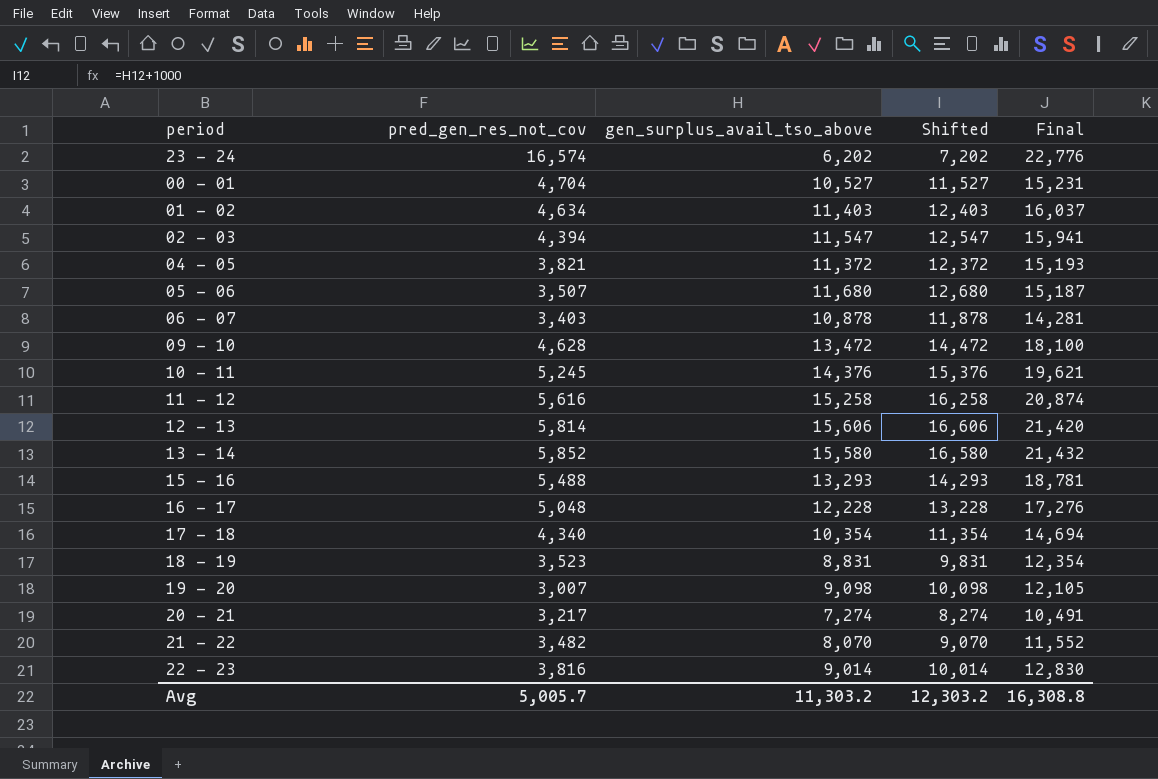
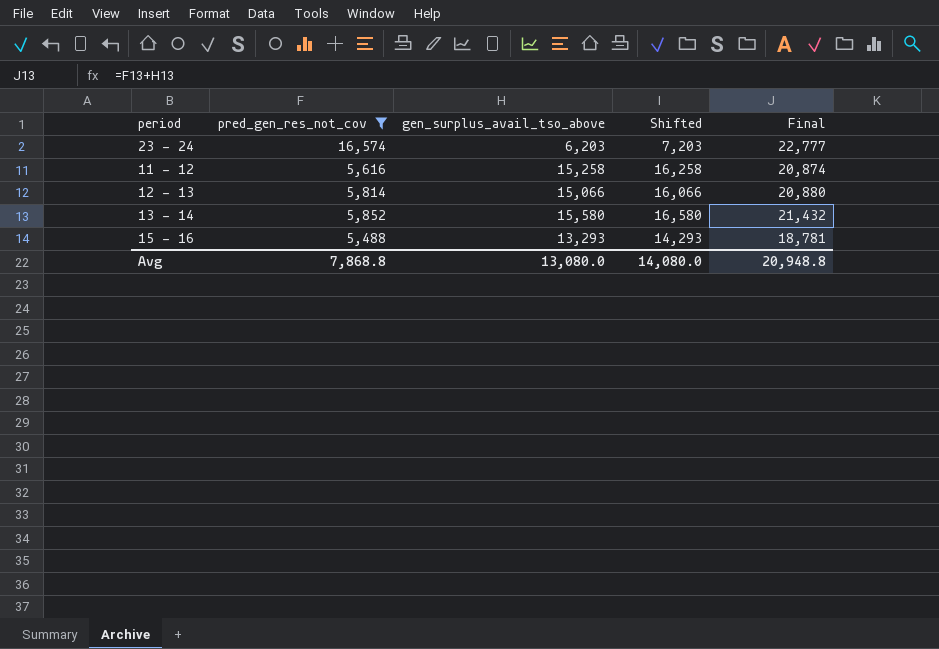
filter: none -> pred_gen_res_not_cov >= 5,488
23 - 24 | gen_surplus_avail_tso_above: 6,202 -> 6,203
23 - 24 | Shifted: 7,202 -> 7,203
23 - 24 | Final: 22,776 -> 22,777
12 - 13 | gen_surplus_avail_tso_above: 15,606 -> 15,066
12 - 13 | Shifted: 16,606 -> 16,066
12 - 13 | Final: 21,420 -> 20,880
Avg | pred_gen_res_not_cov: 5,005.7 -> 7,868.8
Avg | gen_surplus_avail_tso_above: 11,303.2 -> 13,080.0
Avg | Shifted: 12,303.2 -> 14,080.0
Avg | Final: 16,308.8 -> 20,948.8

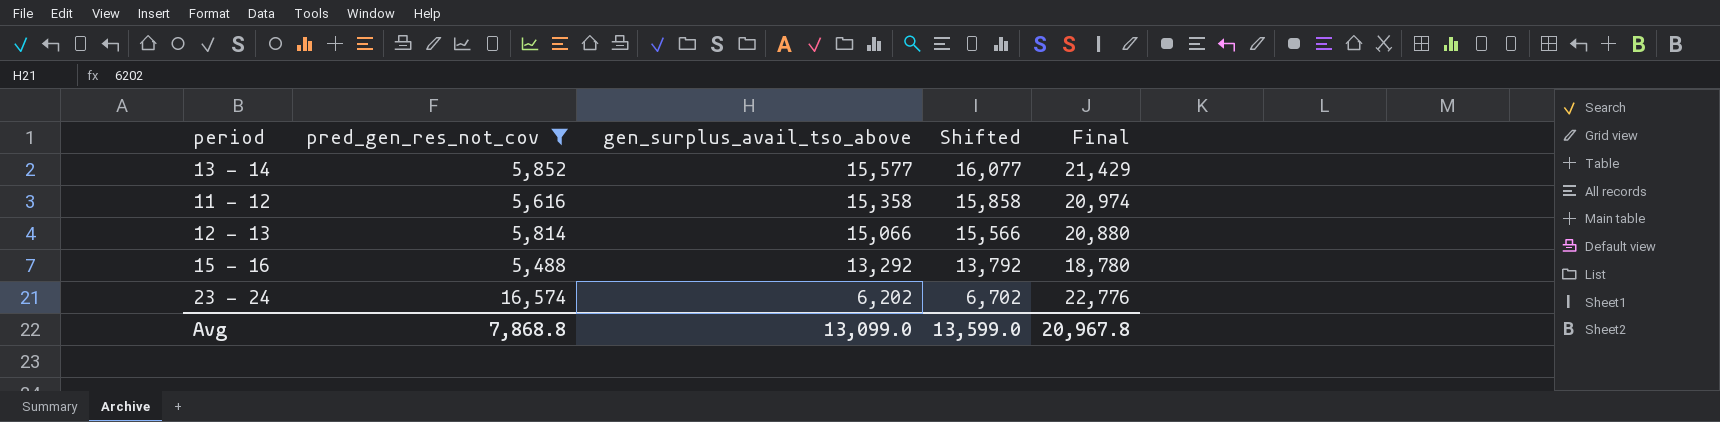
row order: none -> gen_surplus_avail_tso_above descending
column Shifted | formula: [gen_surplus_avail_tso_above] + 1000 -> [gen_surplus_avail_tso_above] + 500
13 - 14 | gen_surplus_avail_tso_above: 15,580 -> 15,577
13 - 14 | Final: 21,432 -> 21,429
11 - 12 | gen_surplus_avail_tso_above: 15,258 -> 15,358
11 - 12 | Final: 20,874 -> 20,974
15 - 16 | gen_surplus_avail_tso_above: 13,293 -> 13,292
15 - 16 | Final: 18,781 -> 18,780
23 - 24 | gen_surplus_avail_tso_above: 6,203 -> 6,202
23 - 24 | Final: 22,777 -> 22,776
Avg | gen_surplus_avail_tso_above: 13,080.0 -> 13,099.0
Avg | Shifted: 14,080.0 -> 13,599.0
Avg | Final: 20,948.8 -> 20,967.8

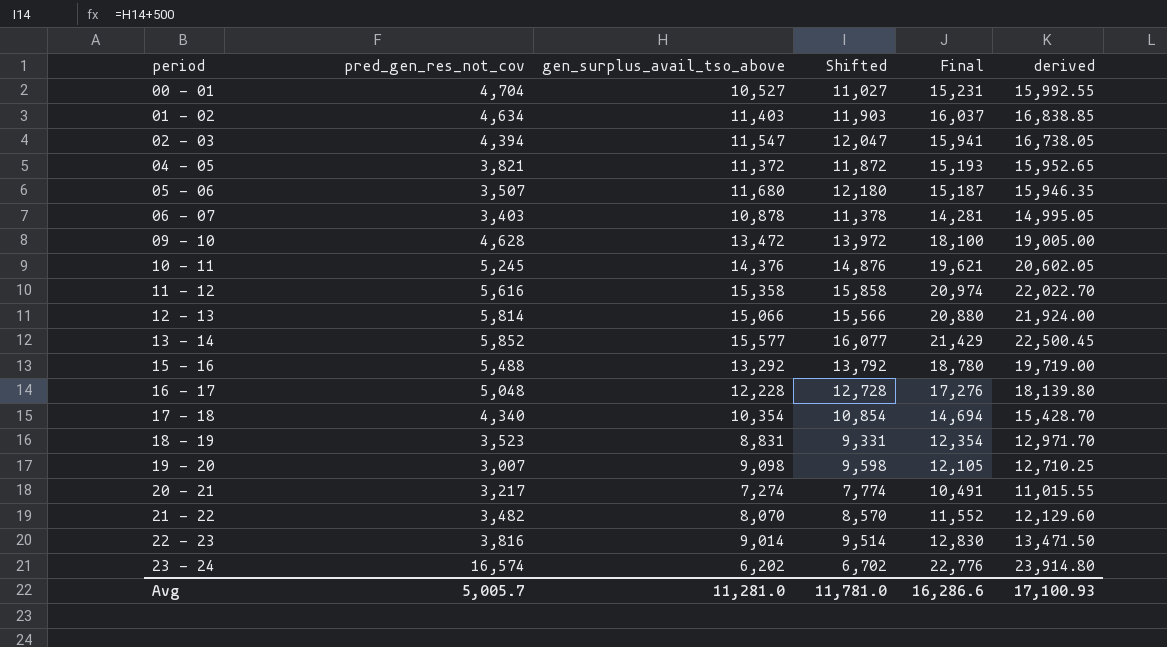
filter: pred_gen_res_not_cov >= 5,488 -> none
row order: gen_surplus_avail_tso_above descending -> period ascending
column derived | formula: none -> [Final] * 1.05
Avg | pred_gen_res_not_cov: 7,868.8 -> 5,005.7
Avg | gen_surplus_avail_tso_above: 13,099.0 -> 11,281.0
Avg | Shifted: 13,599.0 -> 11,781.0
Avg | Final: 20,967.8 -> 16,286.6

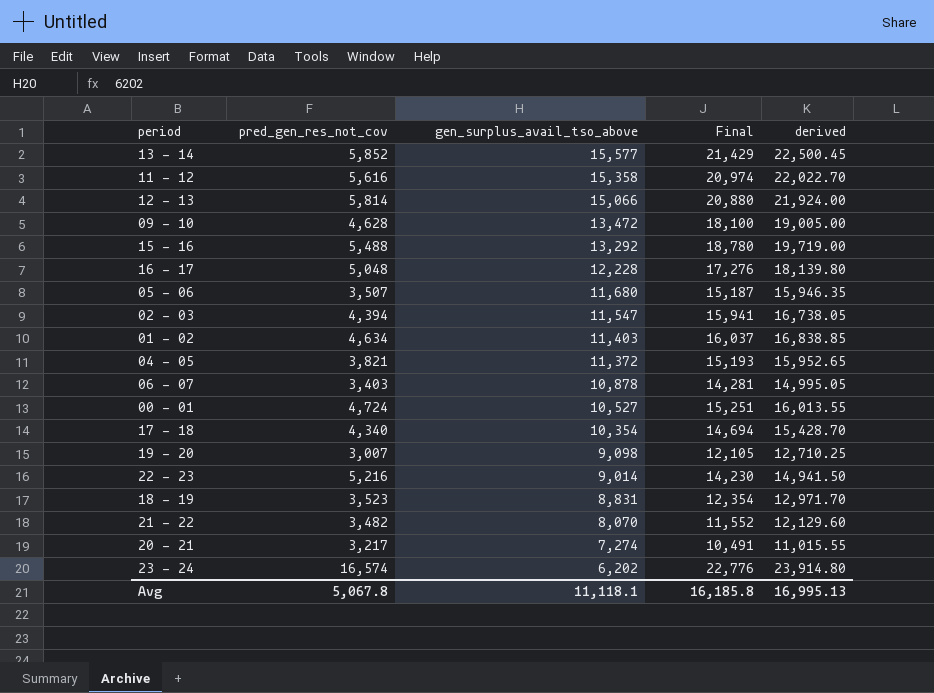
row order: period ascending -> gen_surplus_avail_tso_above descending
column Shifted | formula: [gen_surplus_avail_tso_above] + 500 -> none
row 10 - 11: 5,245 | 14,376 | 14,876 | 19,621 | 20,602.05 -> none
00 - 01 | pred_gen_res_not_cov: 4,704 -> 4,724
00 - 01 | Final: 15,231 -> 15,251
00 - 01 | derived: 15,992.55 -> 16,013.55
22 - 23 | pred_gen_res_not_cov: 3,816 -> 5,216
22 - 23 | Final: 12,830 -> 14,230
22 - 23 | derived: 13,471.50 -> 14,941.50
Avg | pred_gen_res_not_cov: 5,005.7 -> 5,067.8
Avg | gen_surplus_avail_tso_above: 11,281.0 -> 11,118.1
Avg | Final: 16,286.6 -> 16,185.8
Avg | derived: 17,100.93 -> 16,995.13

